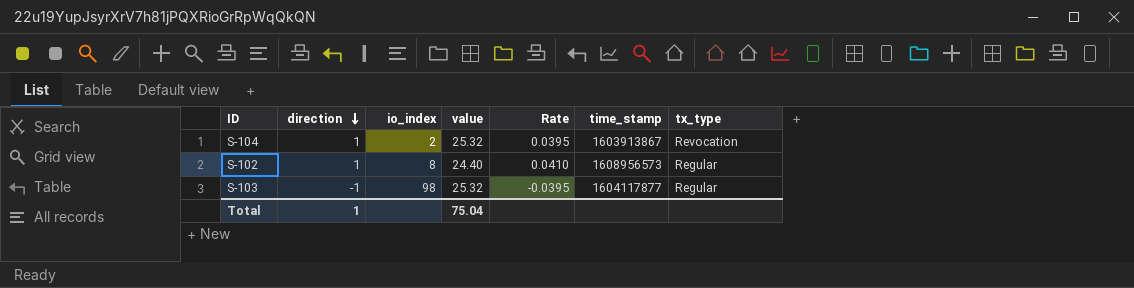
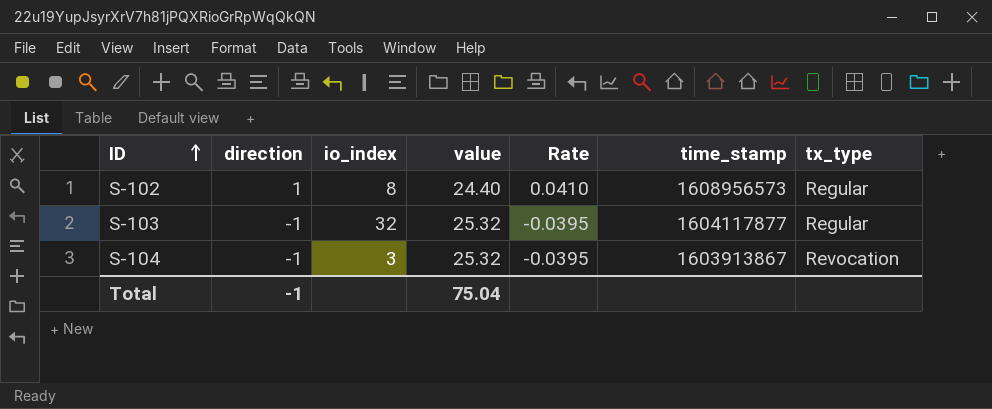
row order: direction descending -> ID ascending
S-103 | io_index: 98 -> 32
S-104 | direction: 1 -> -1
S-104 | io_index: 2 -> 3
S-104 | Rate: 0.0395 -> -0.0395
Total | direction: 1 -> -1

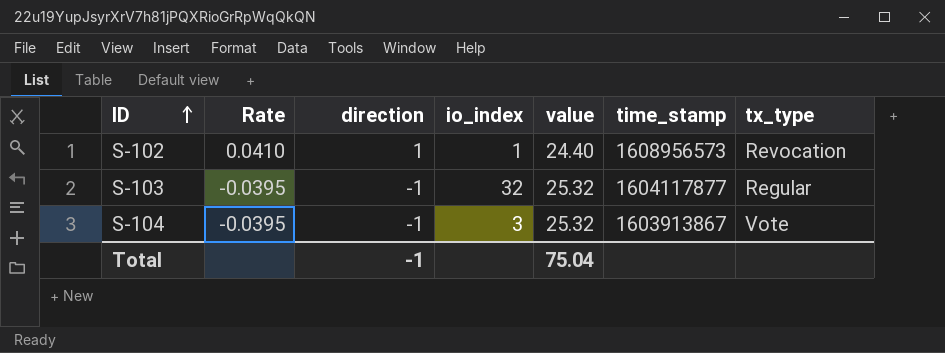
column Rate | position: 5 -> 2
S-102 | io_index: 8 -> 1
S-102 | tx_type: Regular -> Revocation
S-104 | tx_type: Revocation -> Vote

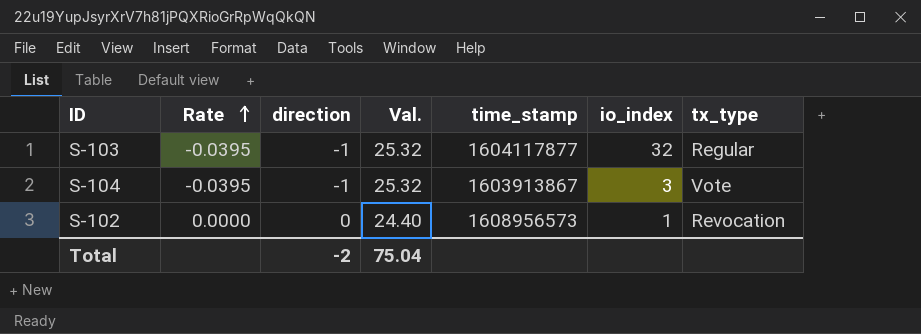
row order: ID ascending -> Rate ascending
column name: value -> Val.
column io_index | position: 4 -> 6
S-102 | Rate: 0.0410 -> 0.0000
S-102 | direction: 1 -> 0
Total | direction: -1 -> -2

